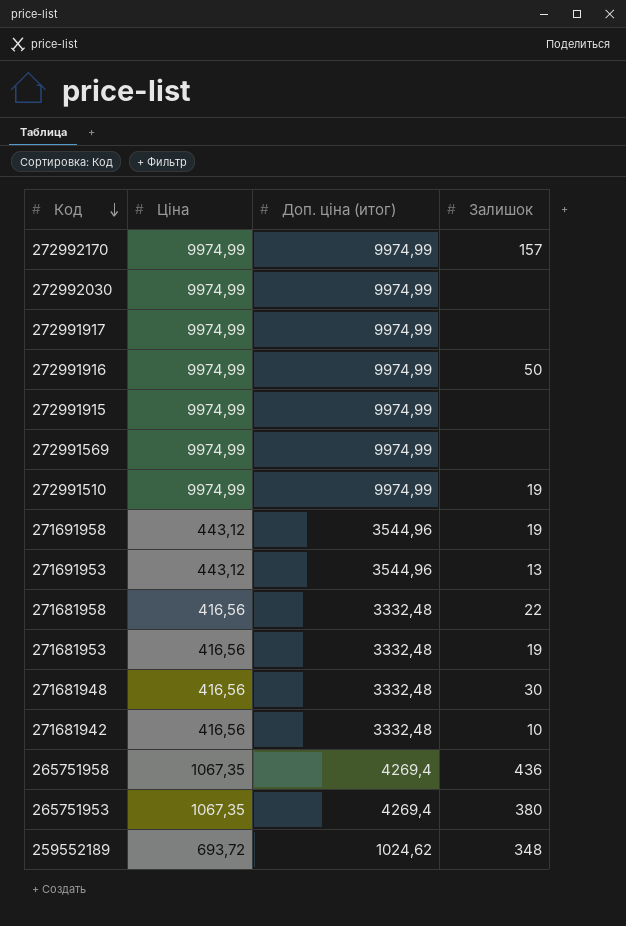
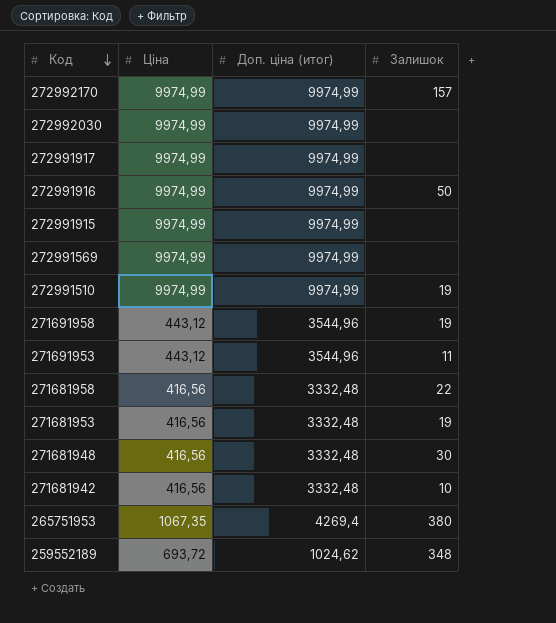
row 265751958: 1067,35 | 4269,4 | 436 -> none
271691953 | Залишок: 13 -> 11

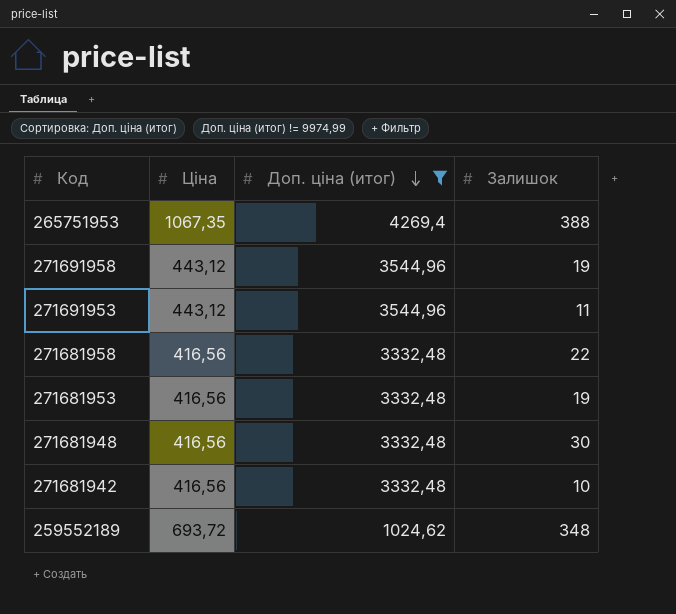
filter: none -> Доп. ціна (итог) != 9974,99
row order: Код descending -> Доп. ціна (итог) descending
265751953 | Залишок: 380 -> 388

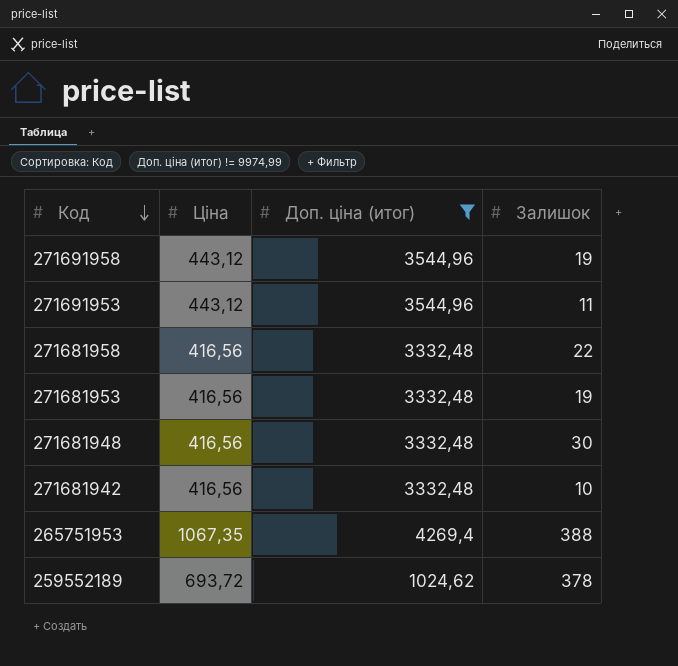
row order: Доп. ціна (итог) descending -> Код descending
259552189 | Залишок: 348 -> 378

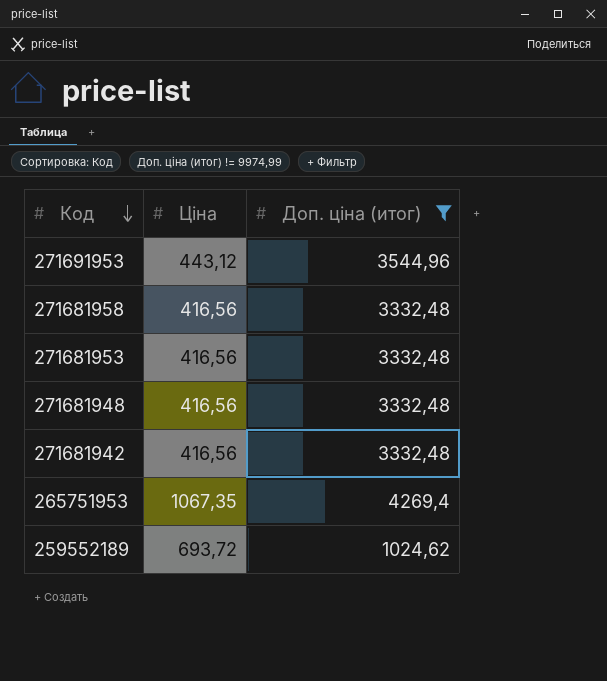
column Залишок | position: 4 -> none
row 271691958: 443,12 | 3544,96 | 19 -> none

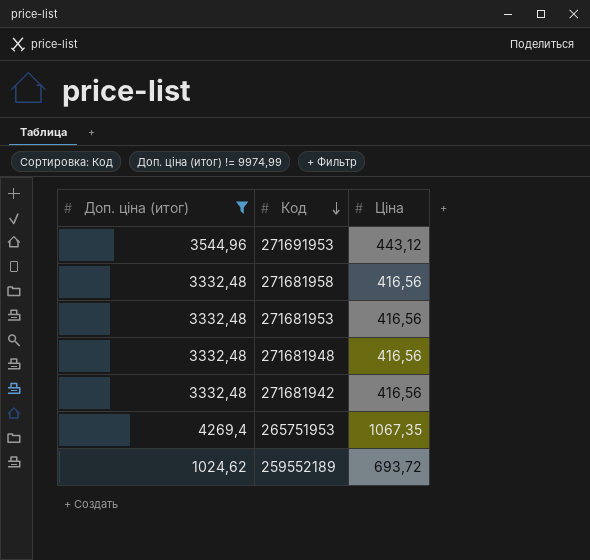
column Доп. ціна (итог) | position: 3 -> 1

